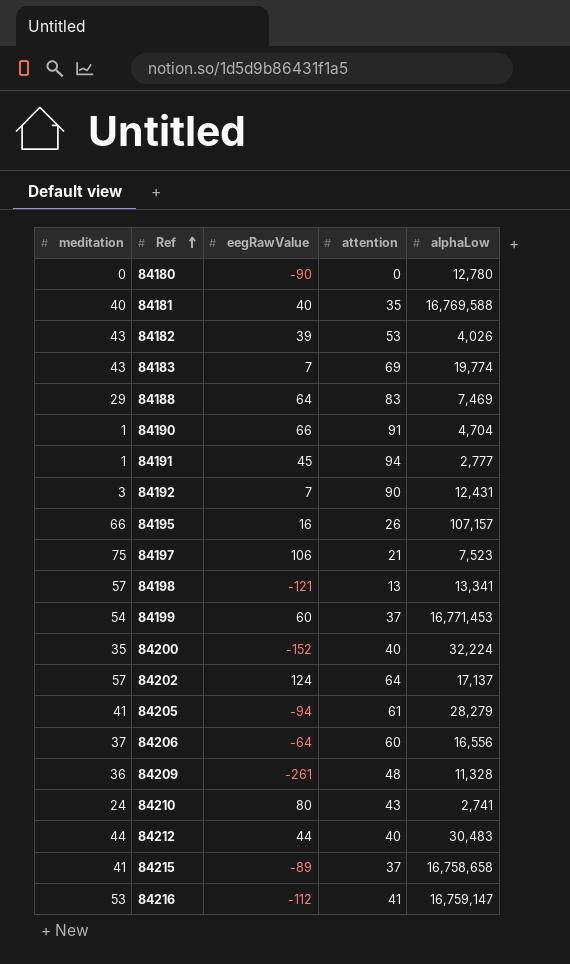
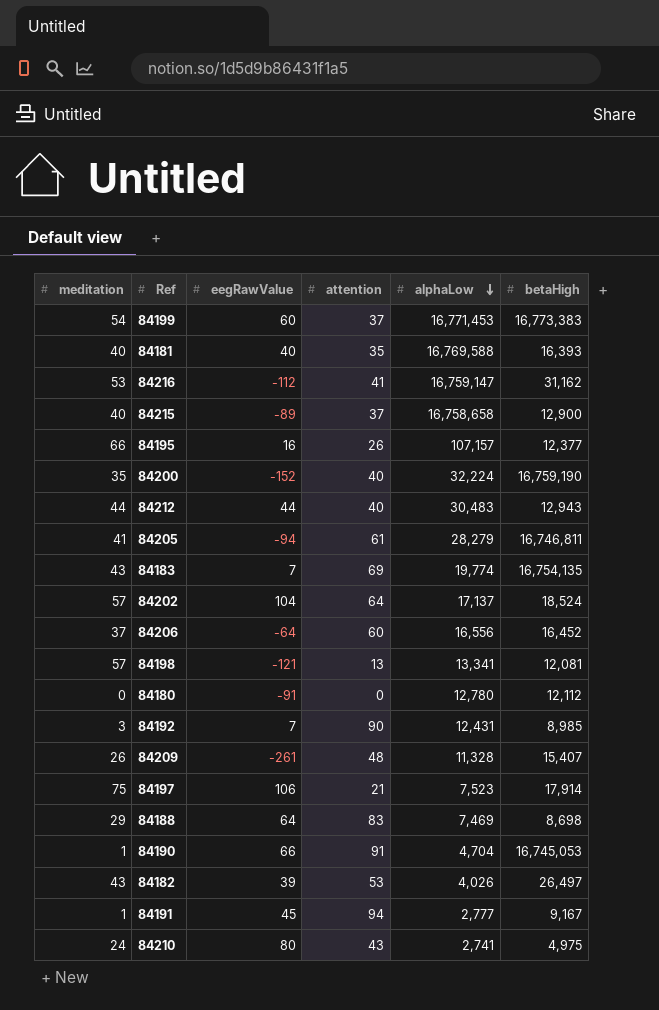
row order: Ref ascending -> alphaLow descending
column betaHigh | position: none -> 6
84215 | meditation: 41 -> 40
84202 | eegRawValue: 124 -> 104
84180 | eegRawValue: -90 -> -91
84209 | meditation: 36 -> 26

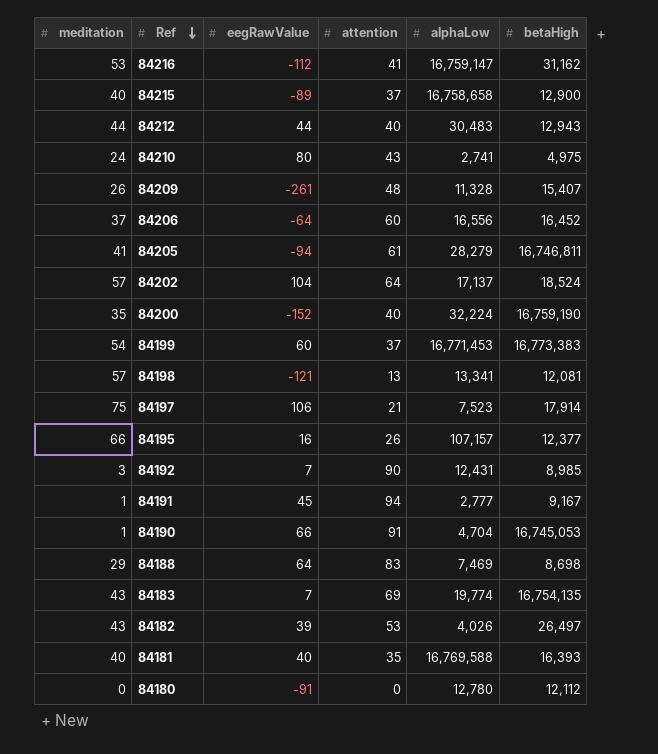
row order: alphaLow descending -> Ref descending

